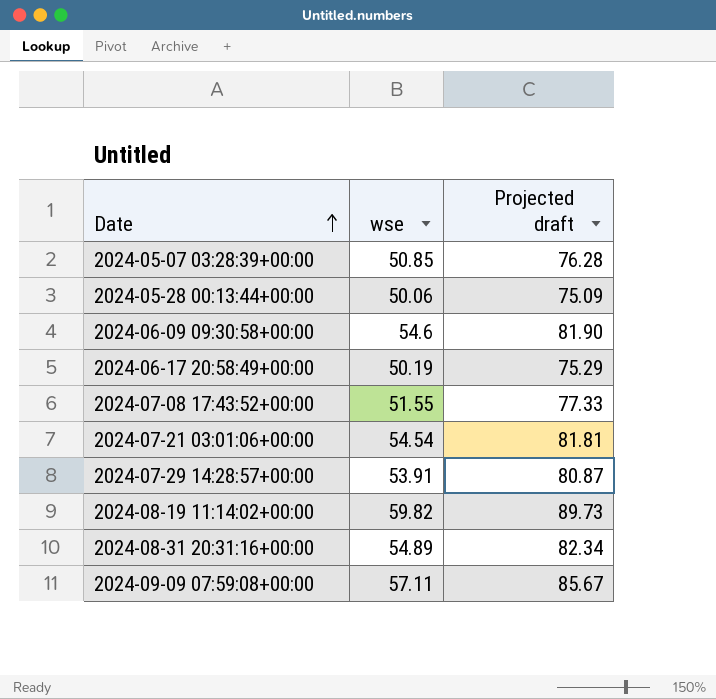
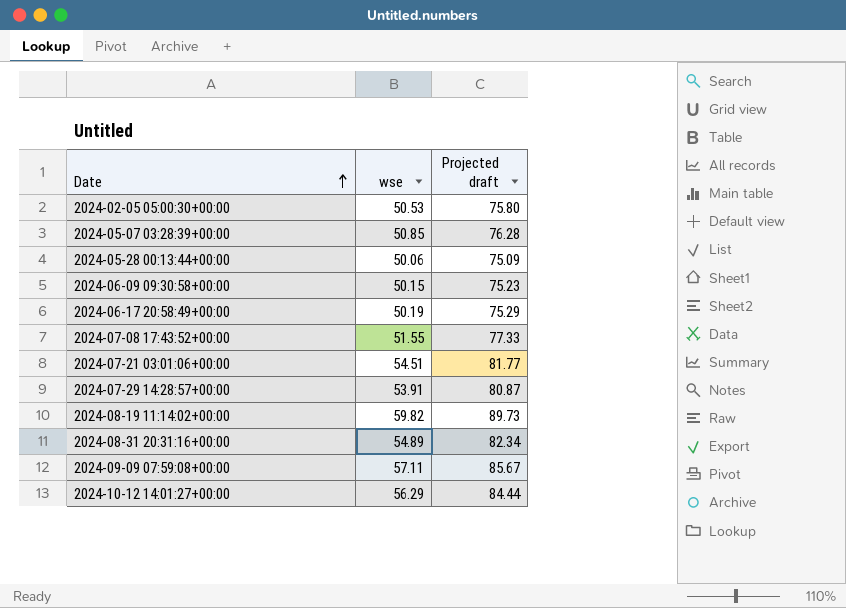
row 2024-02-05 05:00:30+00:00: none -> 50.53 | 75.80
2024-06-09 09:30:58+00:00 | wse: 54.6 -> 50.15
2024-06-09 09:30:58+00:00 | Projected draft: 81.90 -> 75.23
2024-07-21 03:01:06+00:00 | wse: 54.54 -> 54.51
2024-07-21 03:01:06+00:00 | Projected draft: 81.81 -> 81.77
row 2024-10-12 14:01:27+00:00: none -> 56.29 | 84.44

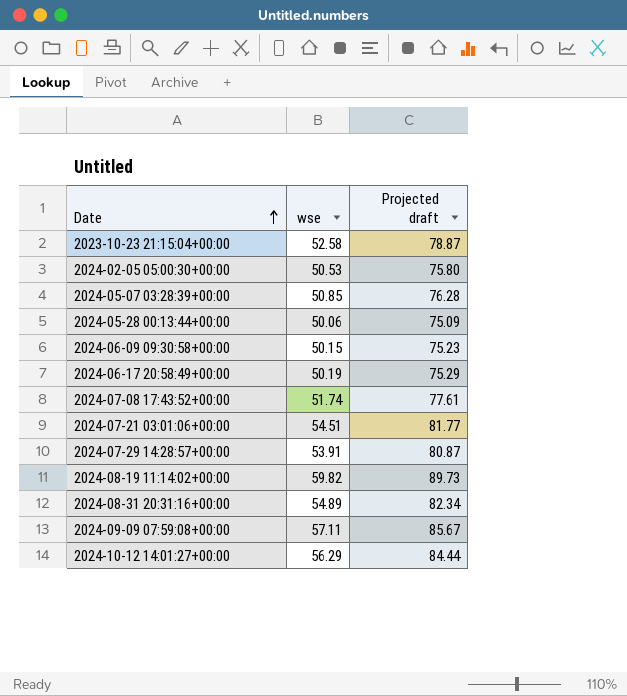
row 2023-10-23 21:15:04+00:00: none -> 52.58 | 78.87
2024-07-08 17:43:52+00:00 | wse: 51.55 -> 51.74
2024-07-08 17:43:52+00:00 | Projected draft: 77.33 -> 77.61

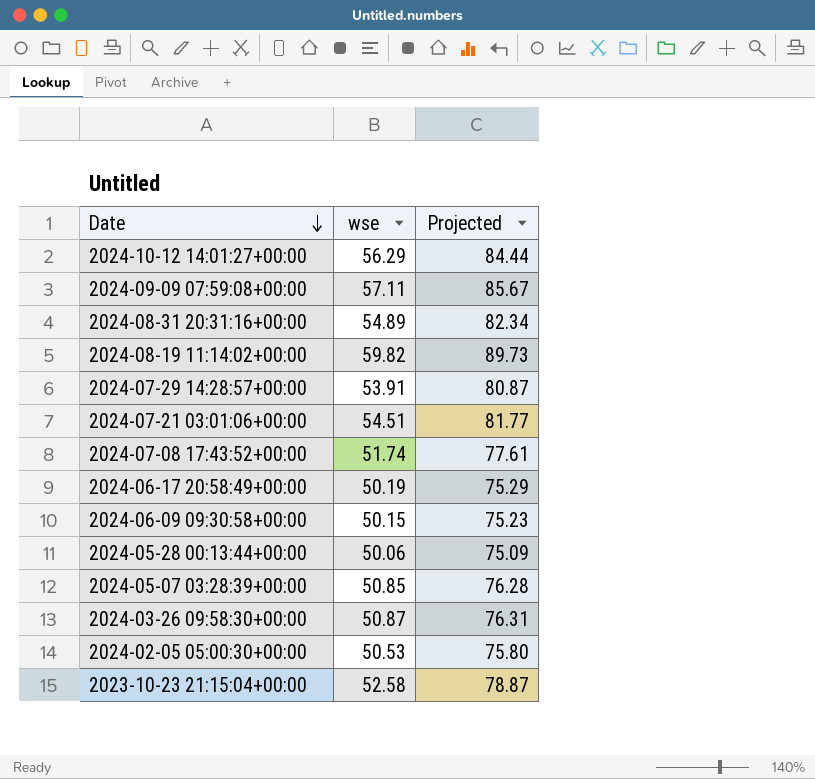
row order: Date ascending -> Date descending
column name: Projected draft -> Projected
row 2024-03-26 09:58:30+00:00: none -> 50.87 | 76.31

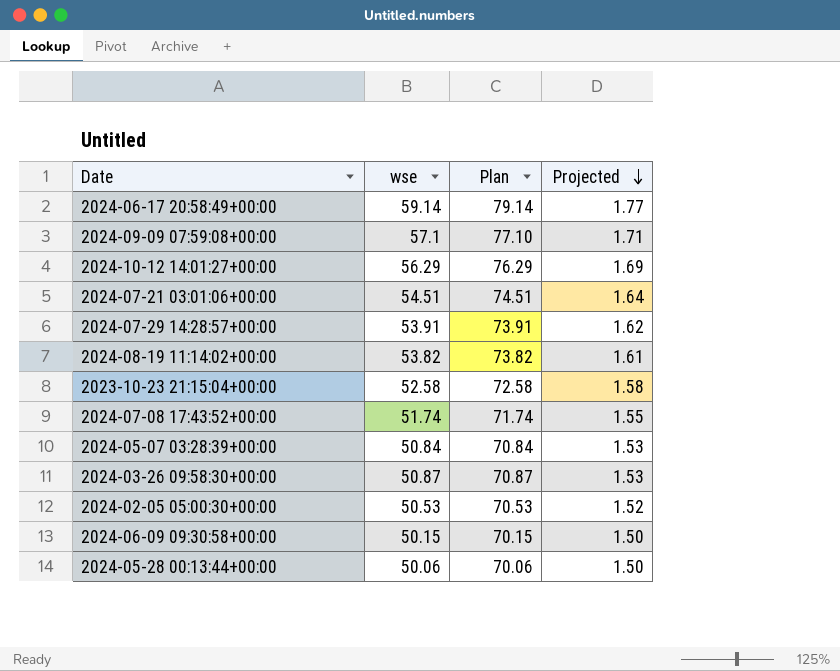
row order: Date descending -> Projected descending
column Plan | formula: none -> [wse] + 20
column Projected | formula: [wse] * 1.5 -> [wse] * 0.03
row 2024-08-31 20:31:16+00:00: 54.89 | 82.34 -> none
2024-06-17 20:58:49+00:00 | wse: 50.19 -> 59.14
2024-09-09 07:59:08+00:00 | wse: 57.11 -> 57.1
2024-08-19 11:14:02+00:00 | wse: 59.82 -> 53.82
2024-05-07 03:28:39+00:00 | wse: 50.85 -> 50.84

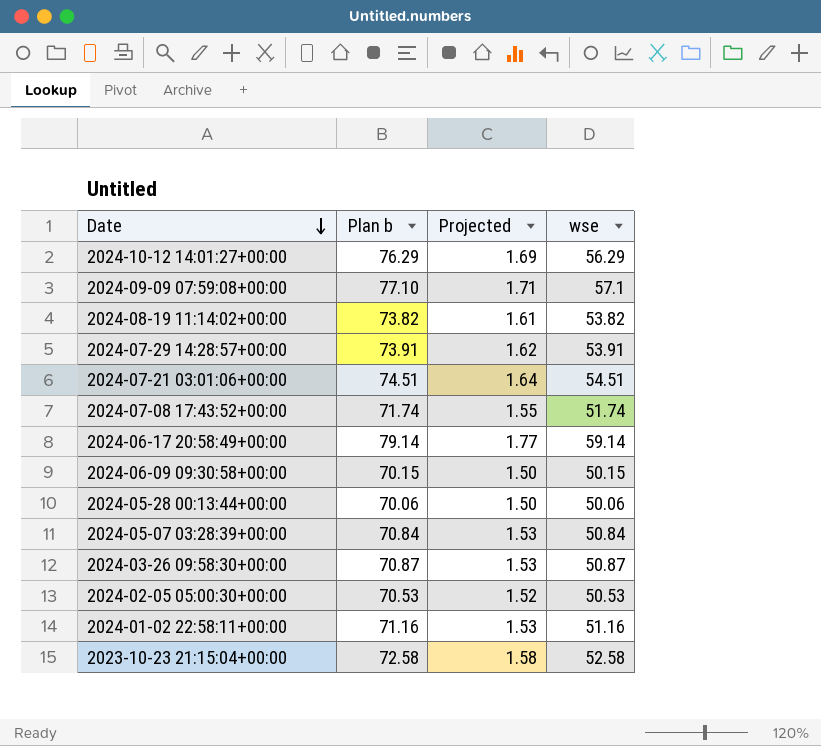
row order: Projected descending -> Date descending
column name: Plan -> Plan b
column wse | position: 2 -> 4
row 2024-01-02 22:58:11+00:00: none -> 71.16 | 1.53 | 51.16

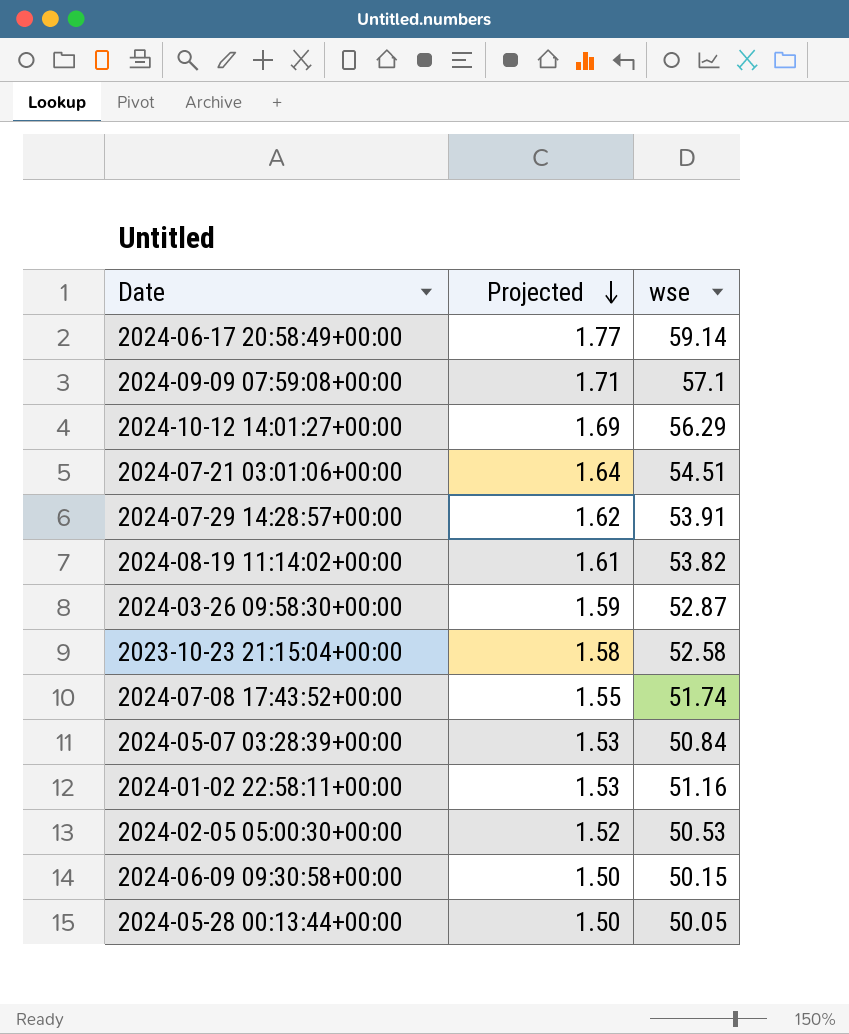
row order: Date descending -> Projected descending
column Plan b | formula: [wse] + 20 -> none
2024-03-26 09:58:30+00:00 | Projected: 1.53 -> 1.59
2024-03-26 09:58:30+00:00 | wse: 50.87 -> 52.87
2024-05-28 00:13:44+00:00 | wse: 50.06 -> 50.05

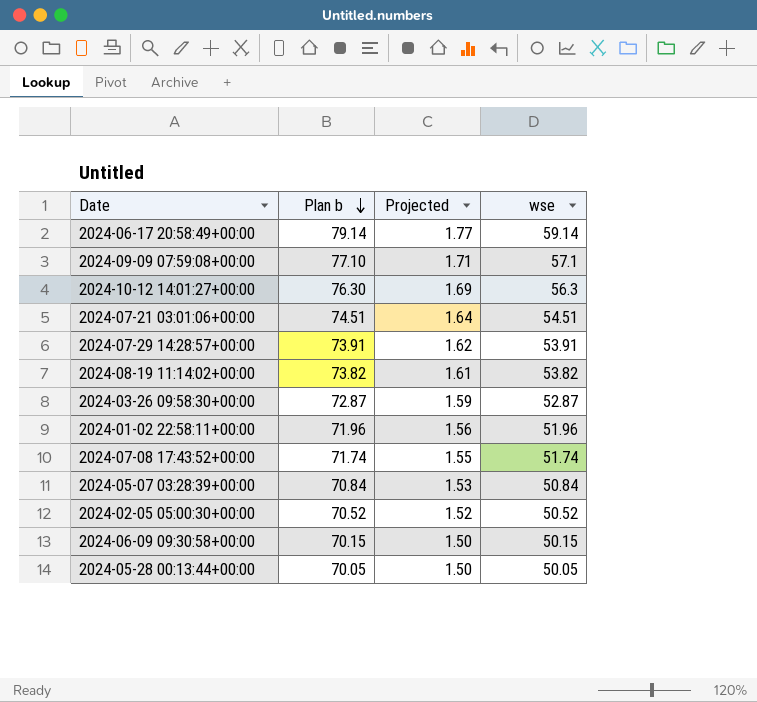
row order: Projected descending -> Plan b descending
column Plan b | formula: none -> [wse] + 20
row 2023-10-23 21:15:04+00:00: 1.58 | 52.58 -> none
2024-10-12 14:01:27+00:00 | wse: 56.29 -> 56.3
2024-01-02 22:58:11+00:00 | Projected: 1.53 -> 1.56
2024-01-02 22:58:11+00:00 | wse: 51.16 -> 51.96
2024-02-05 05:00:30+00:00 | wse: 50.53 -> 50.52

